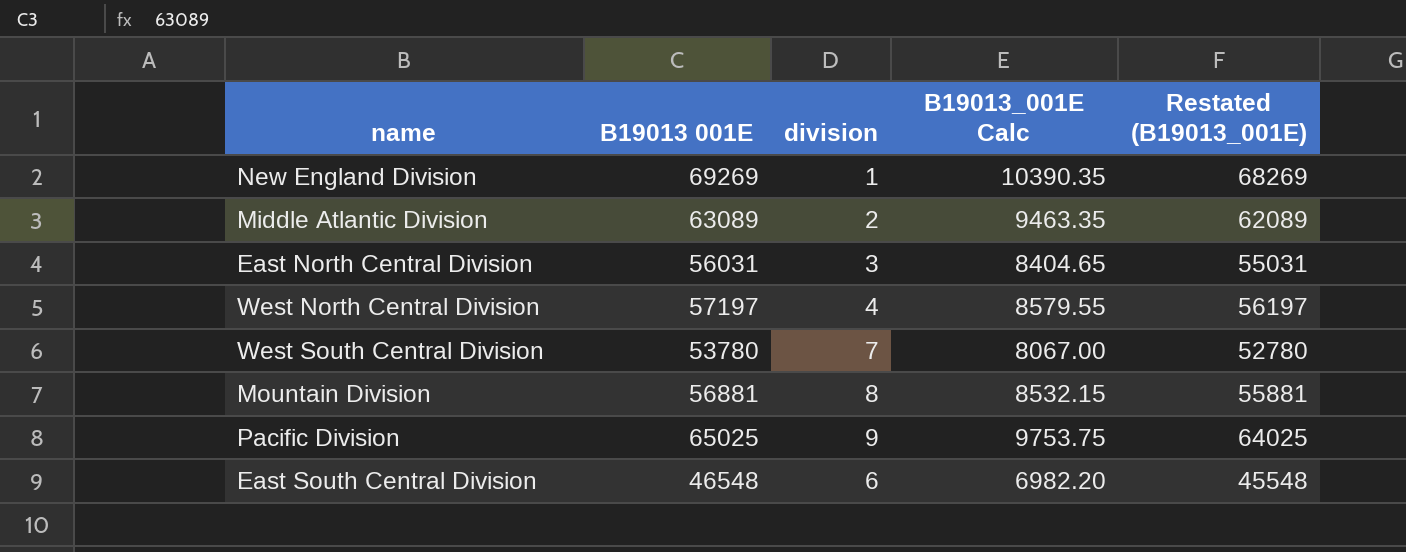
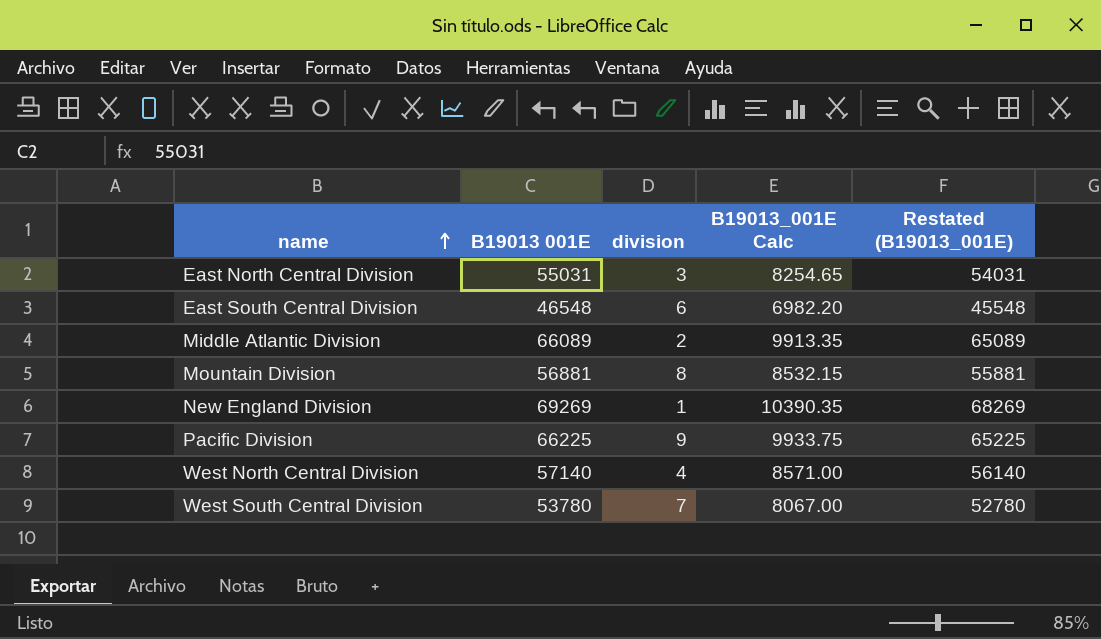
row order: none -> name ascending
East North Central Division | B19013 001E: 56031 -> 55031
East North Central Division | B19013_001E Calc: 8404.65 -> 8254.65
East North Central Division | Restated (B19013_001E): 55031 -> 54031
Middle Atlantic Division | B19013 001E: 63089 -> 66089
Middle Atlantic Division | B19013_001E Calc: 9463.35 -> 9913.35
Middle Atlantic Division | Restated (B19013_001E): 62089 -> 65089
Pacific Division | B19013 001E: 65025 -> 66225
Pacific Division | B19013_001E Calc: 9753.75 -> 9933.75
Pacific Division | Restated (B19013_001E): 64025 -> 65225
West North Central Division | B19013 001E: 57197 -> 57140
West North Central Division | B19013_001E Calc: 8579.55 -> 8571.00
West North Central Division | Restated (B19013_001E): 56197 -> 56140

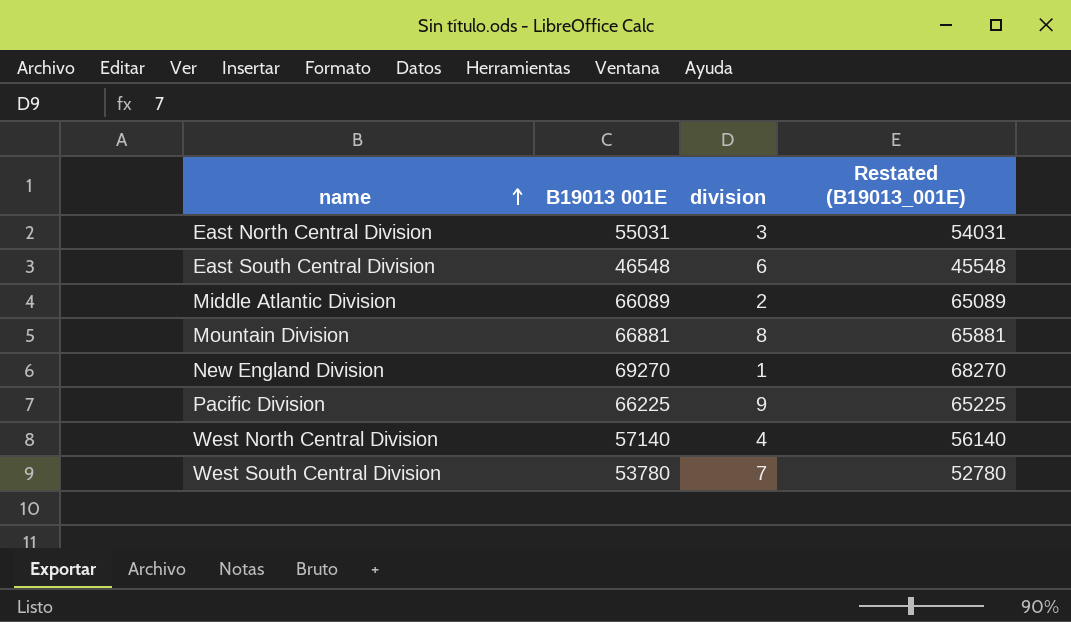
column B19013_001E Calc | formula: [B19013 001E] * 0.15 -> none
Mountain Division | B19013 001E: 56881 -> 66881
Mountain Division | Restated (B19013_001E): 55881 -> 65881
New England Division | B19013 001E: 69269 -> 69270
New England Division | Restated (B19013_001E): 68269 -> 68270

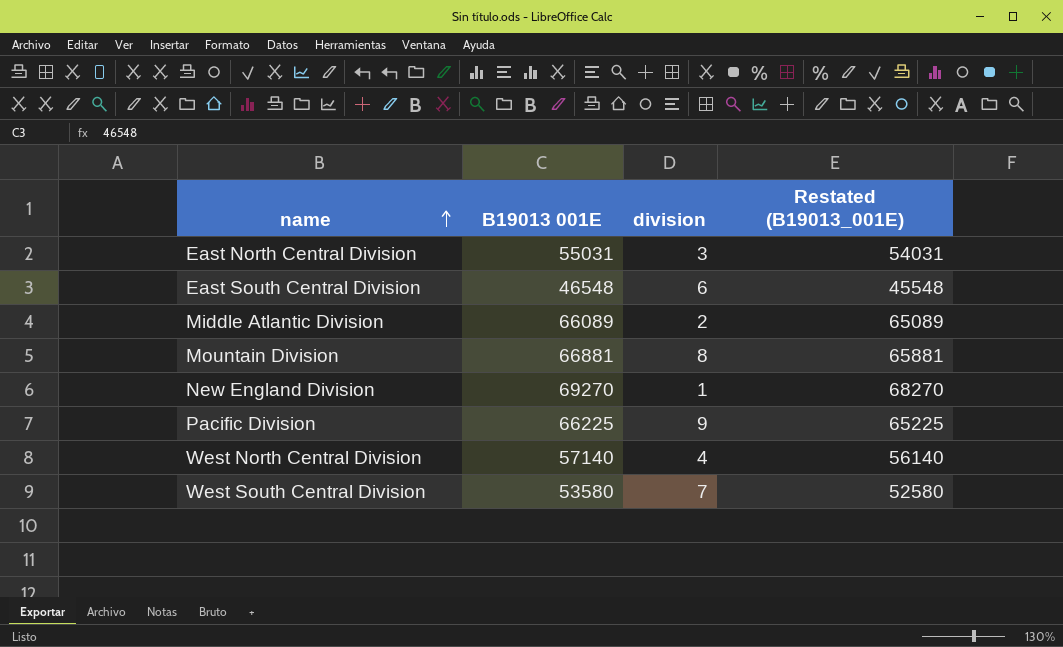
West South Central Division | B19013 001E: 53780 -> 53580
West South Central Division | Restated (B19013_001E): 52780 -> 52580

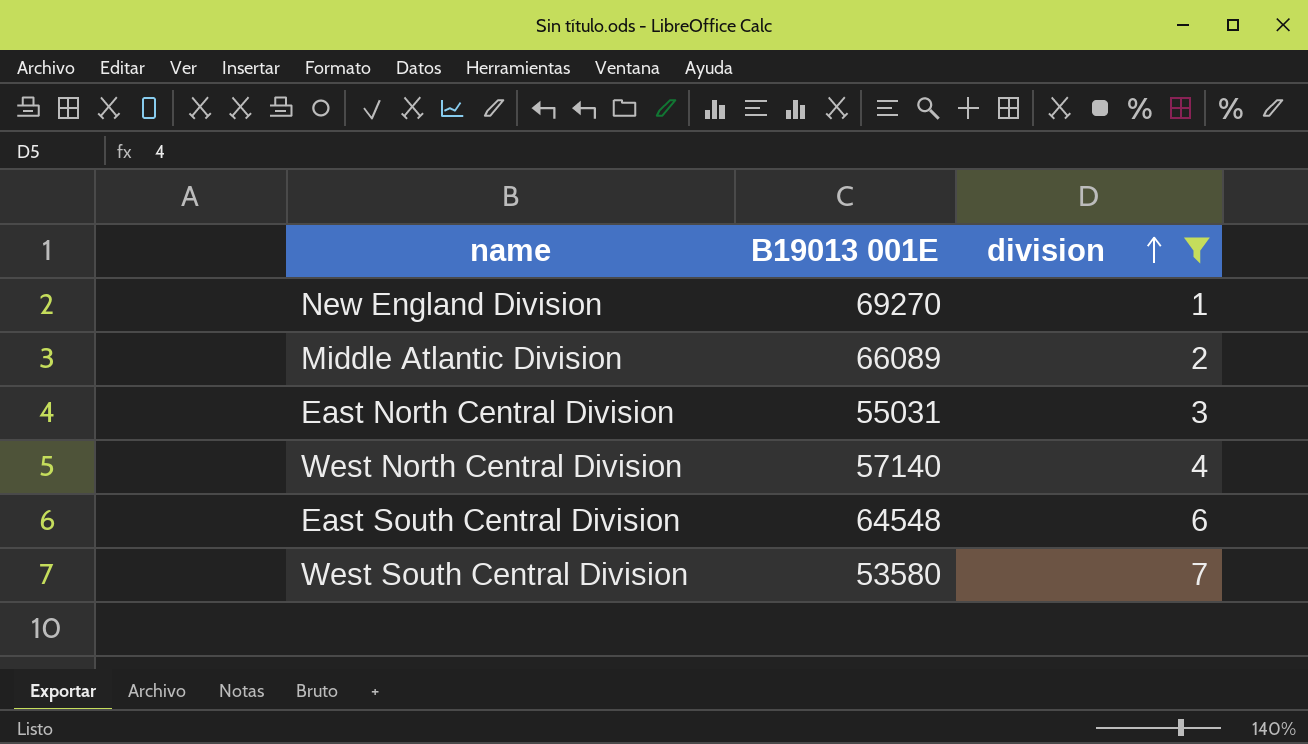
filter: none -> division <= 7
row order: name ascending -> division ascending
column Restated (B19013_001E) | formula: [B19013 001E] - 1000 -> none
East South Central Division | B19013 001E: 46548 -> 64548

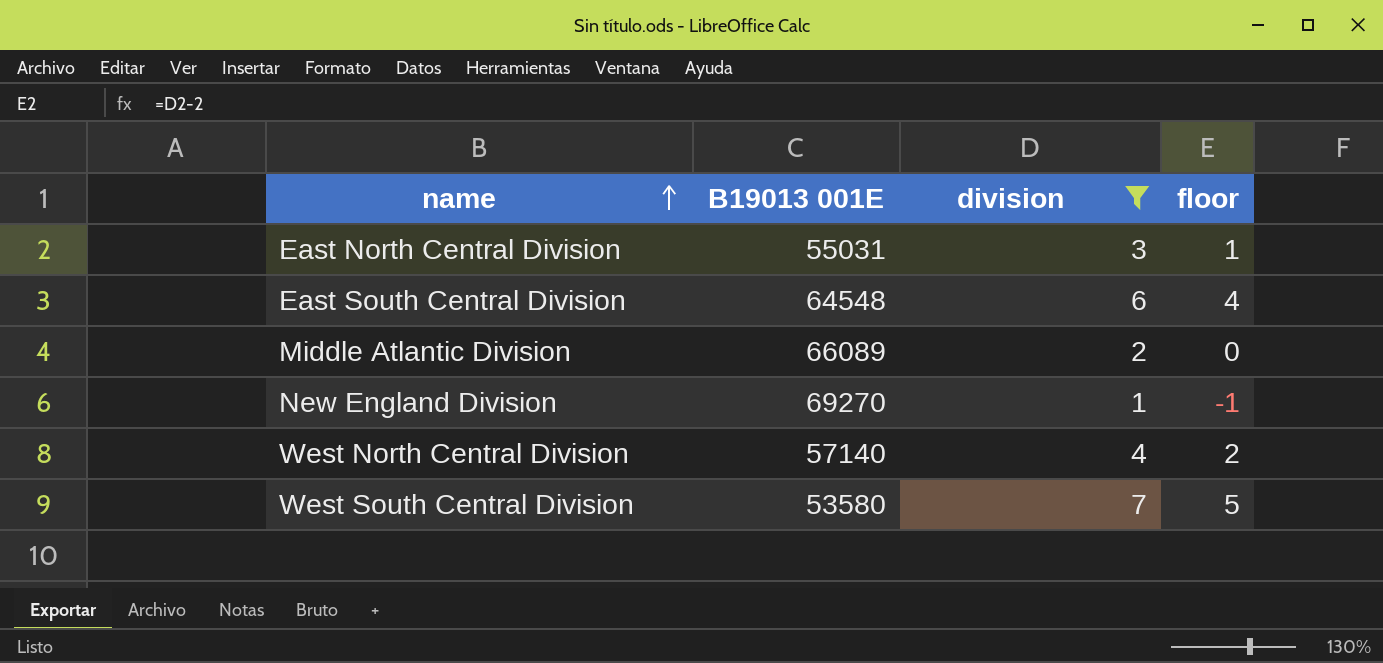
row order: division ascending -> name ascending
column floor | formula: none -> [division] - 2

